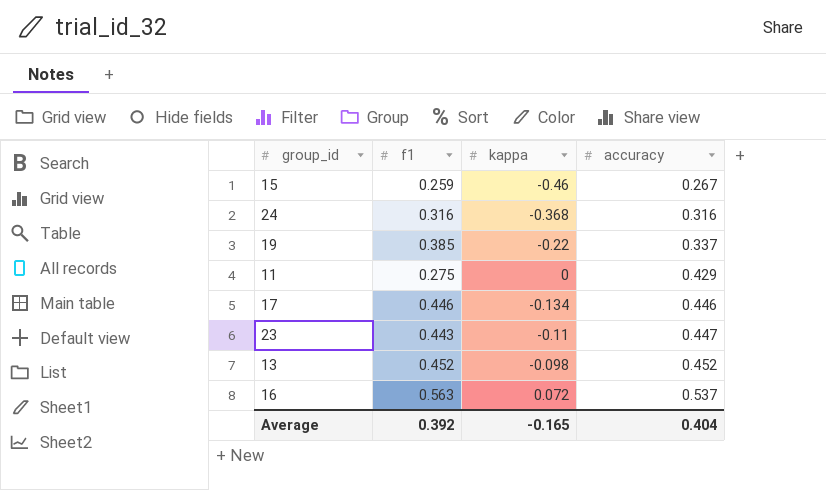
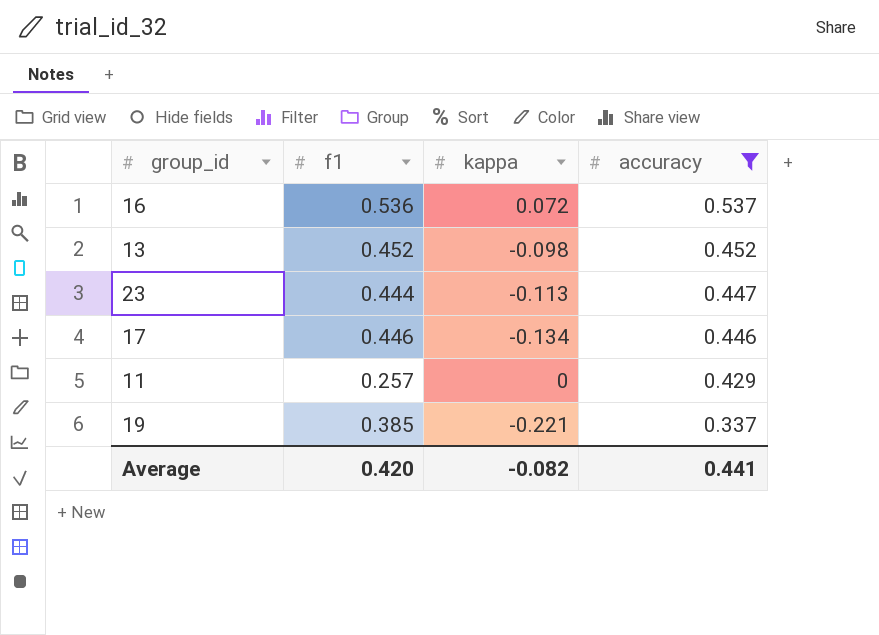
filter: none -> accuracy >= 0.337
row order: accuracy ascending -> accuracy descending
16 | f1: 0.563 -> 0.536
23 | f1: 0.443 -> 0.444
23 | kappa: -0.11 -> -0.113
11 | f1: 0.275 -> 0.257
19 | kappa: -0.22 -> -0.221
Average | f1: 0.392 -> 0.420
Average | kappa: -0.165 -> -0.082
Average | accuracy: 0.404 -> 0.441

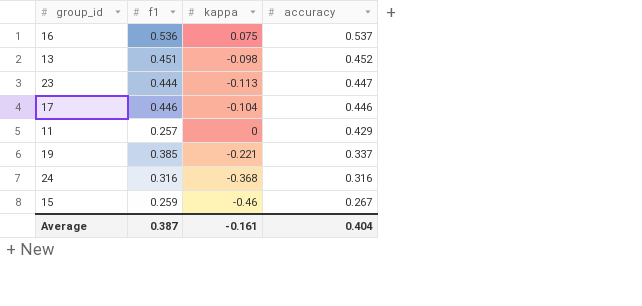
filter: accuracy >= 0.337 -> none
16 | kappa: 0.072 -> 0.075
13 | f1: 0.452 -> 0.451
17 | kappa: -0.134 -> -0.104
Average | f1: 0.420 -> 0.387
Average | kappa: -0.082 -> -0.161
Average | accuracy: 0.441 -> 0.404

